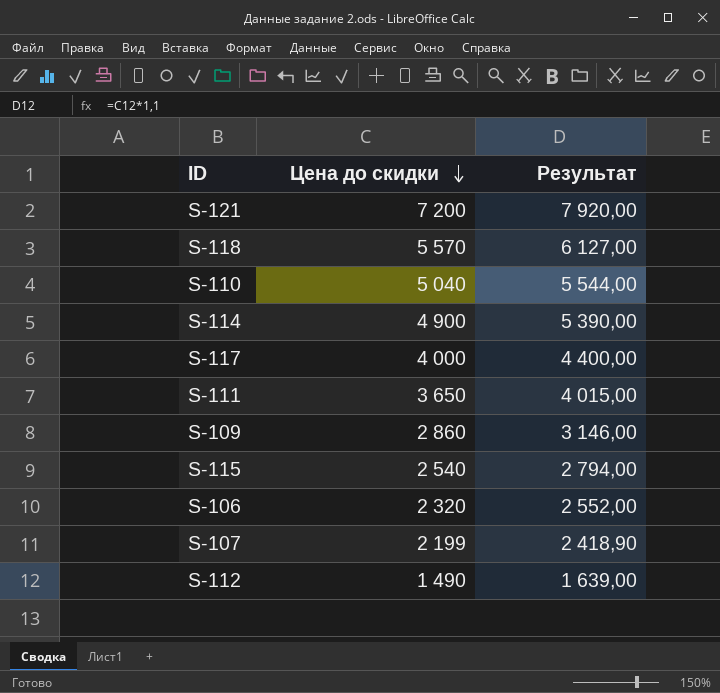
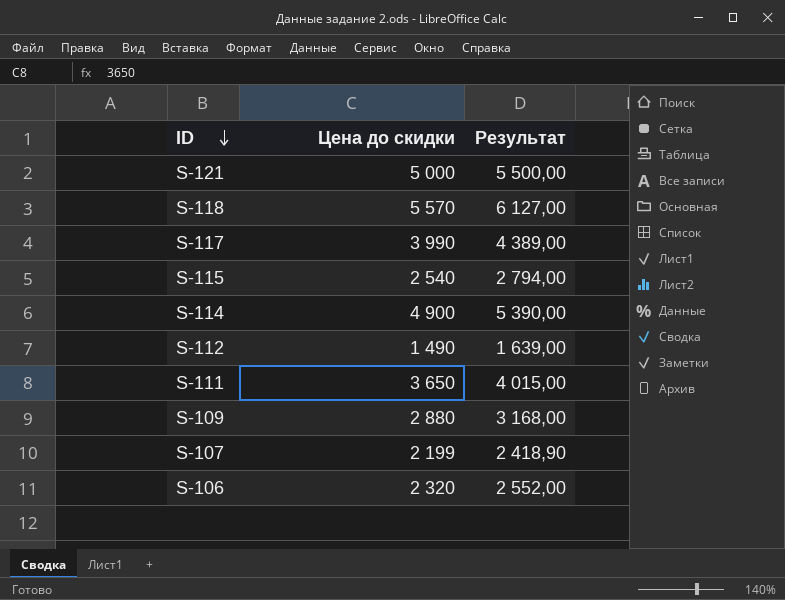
row order: Цена до скидки descending -> ID descending
row S-110: 5 040 | 5 544,00 -> none
S-121 | Цена до скидки: 7 200 -> 5 000
S-121 | Результат: 7 920,00 -> 5 500,00
S-117 | Цена до скидки: 4 000 -> 3 990
S-117 | Результат: 4 400,00 -> 4 389,00
S-109 | Цена до скидки: 2 860 -> 2 880
S-109 | Результат: 3 146,00 -> 3 168,00

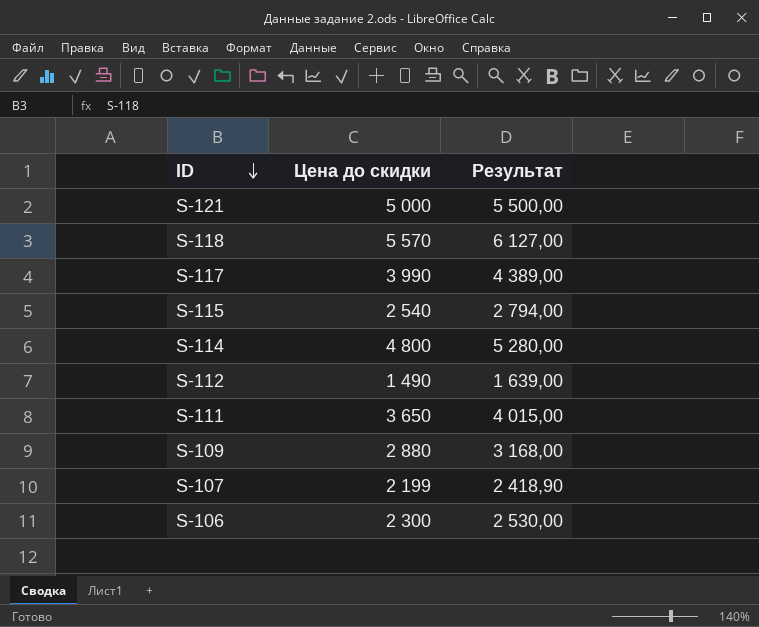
S-114 | Цена до скидки: 4 900 -> 4 800
S-114 | Результат: 5 390,00 -> 5 280,00
S-106 | Цена до скидки: 2 320 -> 2 300
S-106 | Результат: 2 552,00 -> 2 530,00

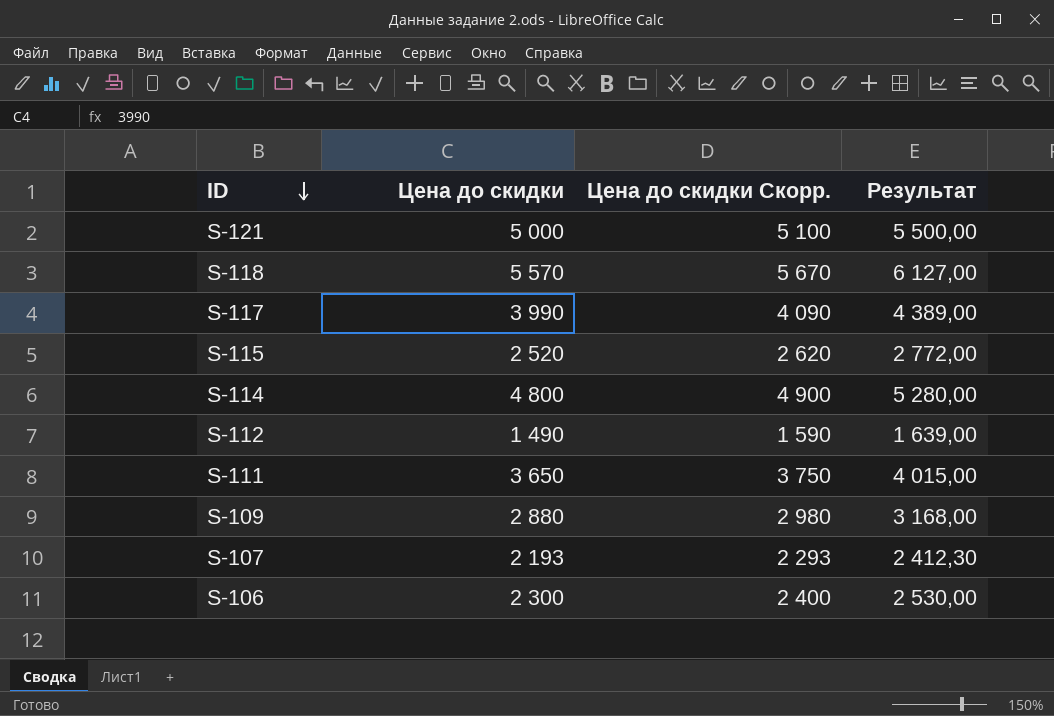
column Цена до скидки Скорр. | formula: none -> [Цена до скидки] + 100
S-115 | Цена до скидки: 2 540 -> 2 520
S-115 | Результат: 2 794,00 -> 2 772,00
S-107 | Цена до скидки: 2 199 -> 2 193
S-107 | Результат: 2 418,90 -> 2 412,30

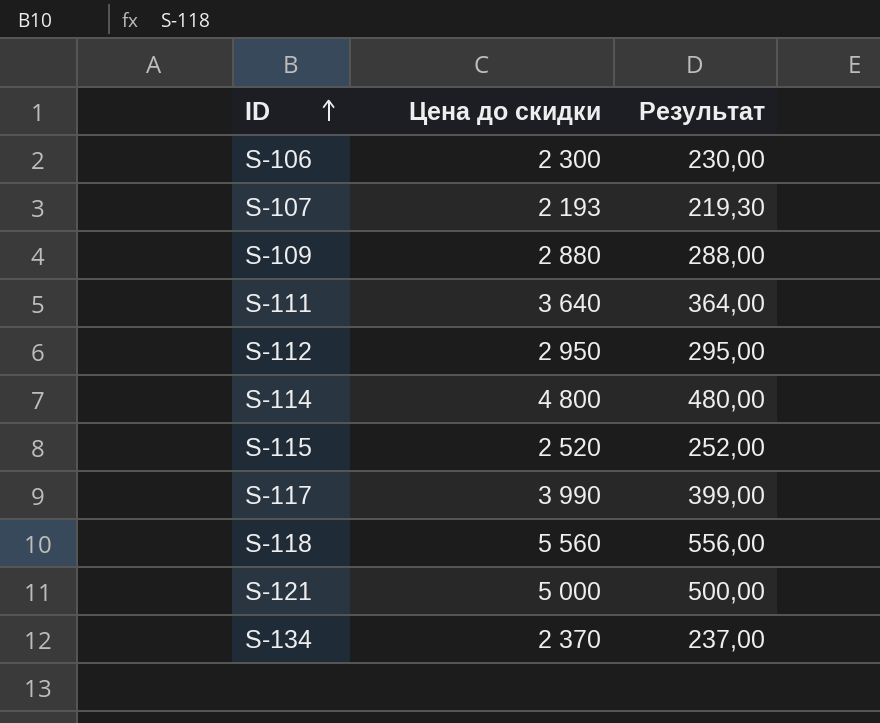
row order: ID descending -> ID ascending
column Цена до скидки Скорр. | formula: [Цена до скидки] + 100 -> none
column Результат | formula: [Цена до скидки] * 1,1 -> [Цена до скидки] * 0,1
S-111 | Цена до скидки: 3 650 -> 3 640
S-112 | Цена до скидки: 1 490 -> 2 950
S-118 | Цена до скидки: 5 570 -> 5 560
row S-134: none -> 2 370 | 237,00

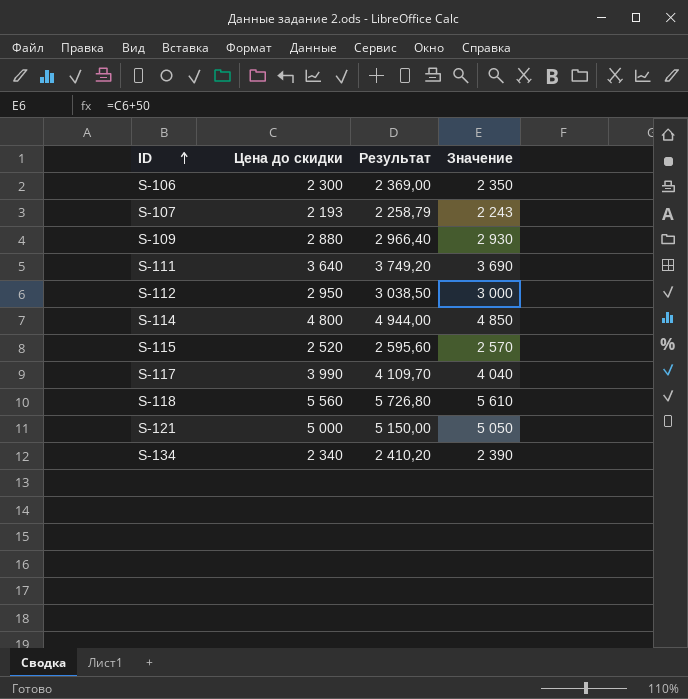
column Результат | formula: [Цена до скидки] * 0,1 -> [Цена до скидки] * 1,03
column Значение | formula: none -> [Цена до скидки] + 50
S-134 | Цена до скидки: 2 370 -> 2 340

